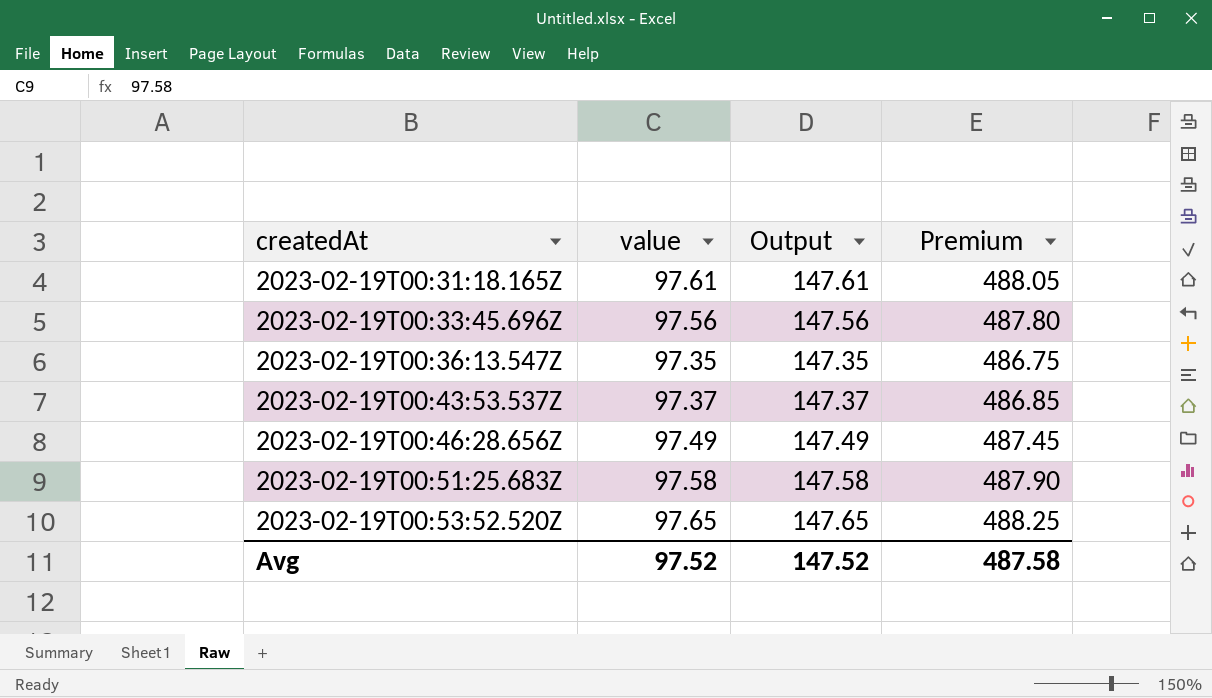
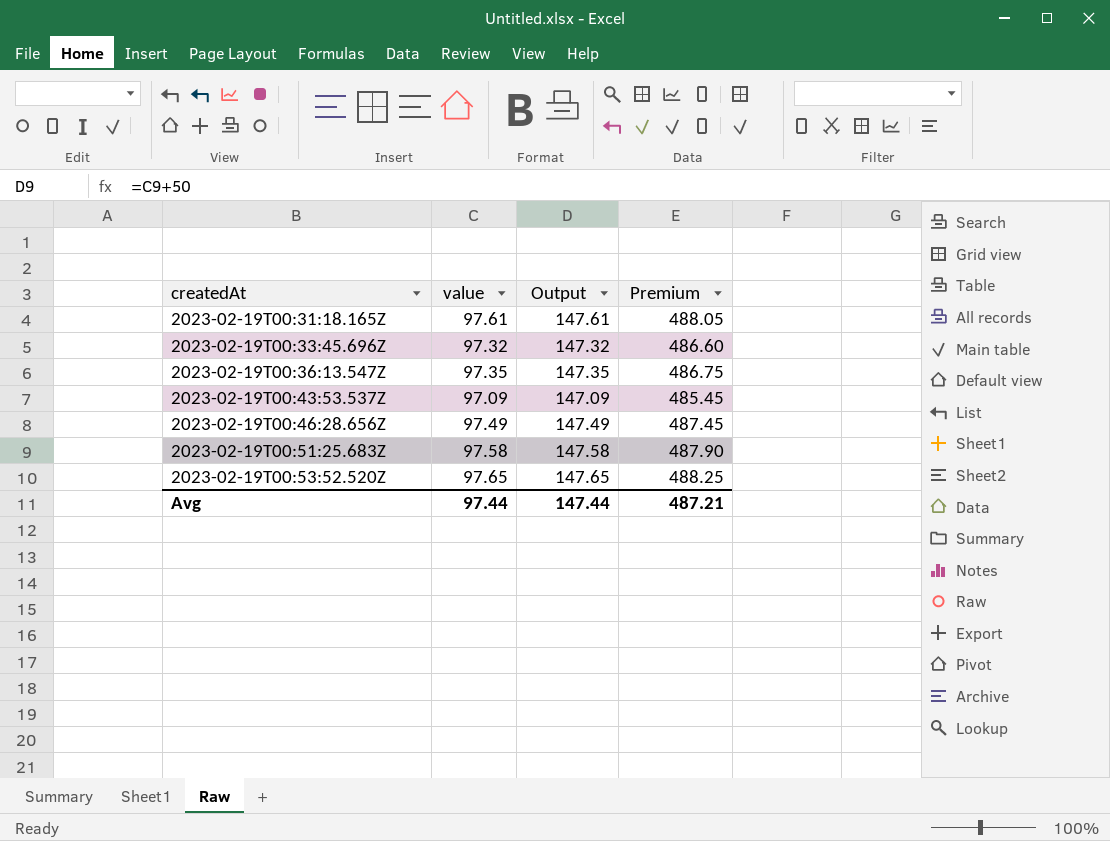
2023-02-19T00:33:45.696Z | value: 97.56 -> 97.32
2023-02-19T00:33:45.696Z | Output: 147.56 -> 147.32
2023-02-19T00:33:45.696Z | Premium: 487.80 -> 486.60
2023-02-19T00:43:53.537Z | value: 97.37 -> 97.09
2023-02-19T00:43:53.537Z | Output: 147.37 -> 147.09
2023-02-19T00:43:53.537Z | Premium: 486.85 -> 485.45
Avg | value: 97.52 -> 97.44
Avg | Output: 147.52 -> 147.44
Avg | Premium: 487.58 -> 487.21

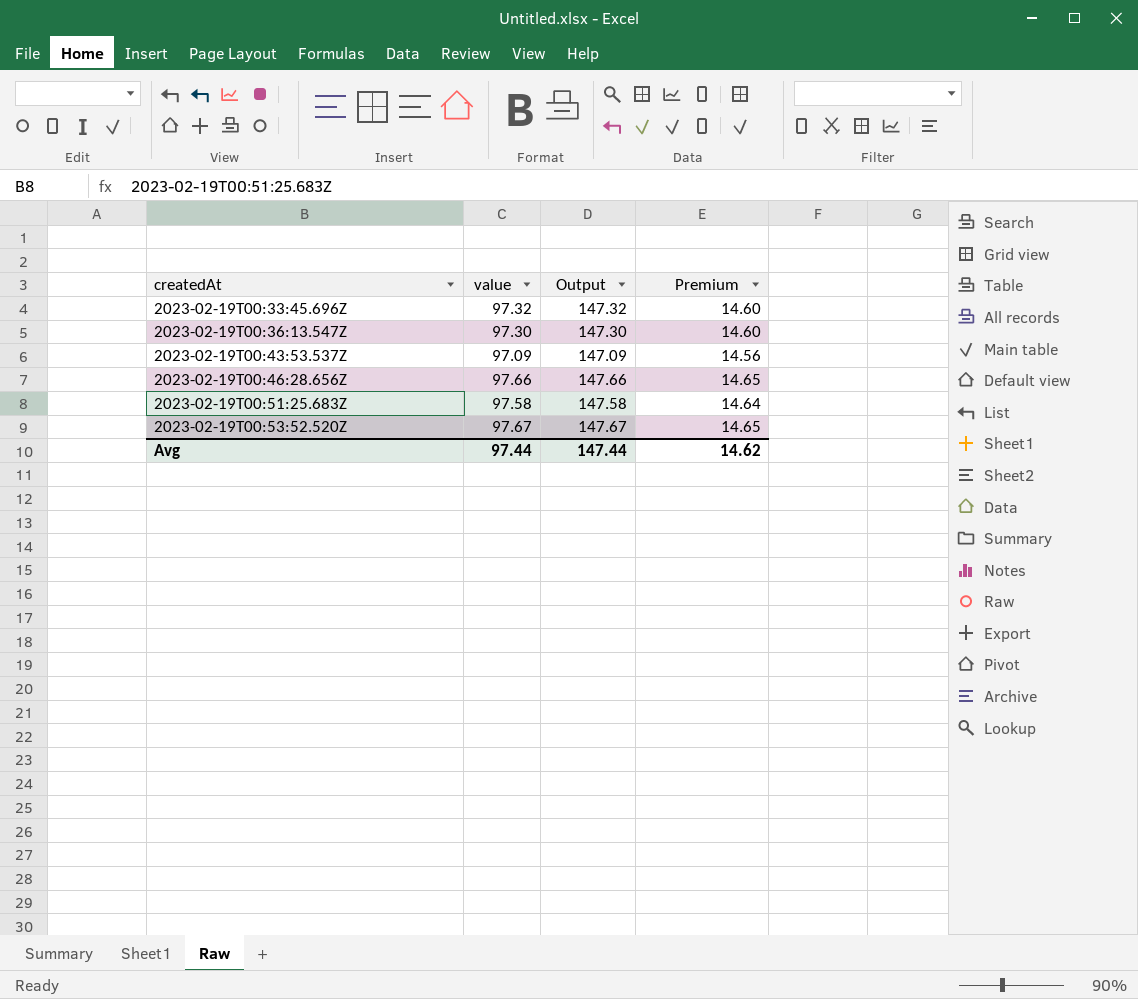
column Premium | formula: [value] * 5 -> [value] * 0.15
row 2023-02-19T00:31:18.165Z: 97.61 | 147.61 | 488.05 -> none
2023-02-19T00:36:13.547Z | value: 97.35 -> 97.30
2023-02-19T00:36:13.547Z | Output: 147.35 -> 147.30
2023-02-19T00:46:28.656Z | value: 97.49 -> 97.66
2023-02-19T00:46:28.656Z | Output: 147.49 -> 147.66
2023-02-19T00:53:52.520Z | value: 97.65 -> 97.67
2023-02-19T00:53:52.520Z | Output: 147.65 -> 147.67
Avg | Premium: 487.21 -> 14.62

